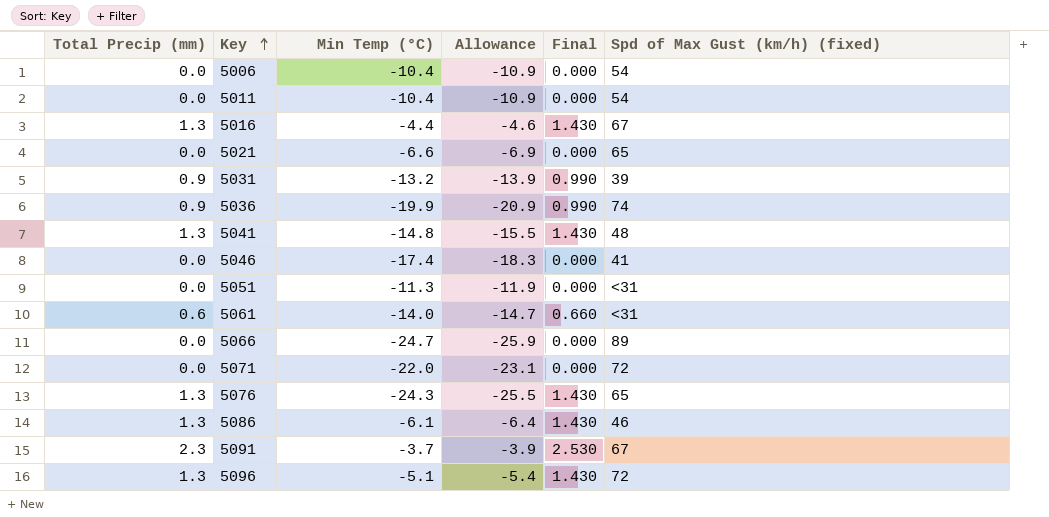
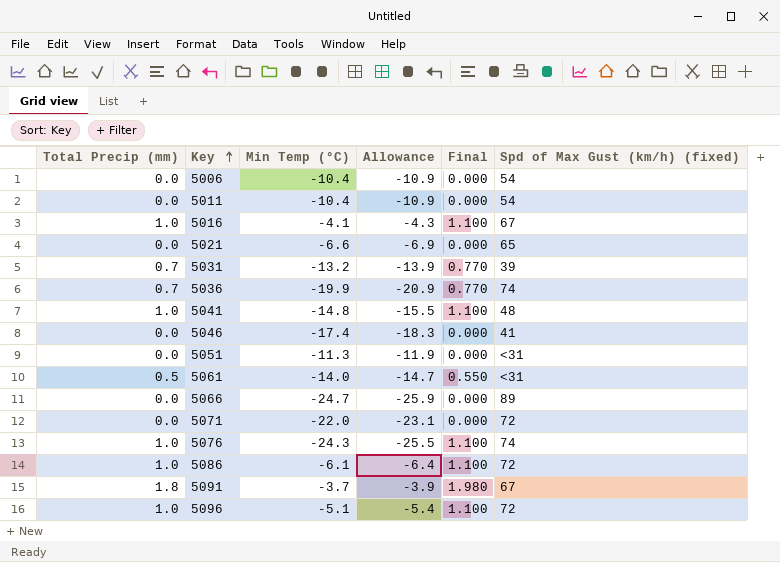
5016 | Total Precip (mm): 1.3 -> 1.0
5016 | Min Temp (°C): -4.4 -> -4.1
5016 | Allowance: -4.6 -> -4.3
5016 | Final: 1.430 -> 1.100
5031 | Total Precip (mm): 0.9 -> 0.7
5031 | Final: 0.990 -> 0.770
5036 | Total Precip (mm): 0.9 -> 0.7
5036 | Final: 0.990 -> 0.770
5041 | Total Precip (mm): 1.3 -> 1.0
5041 | Final: 1.430 -> 1.100
5061 | Total Precip (mm): 0.6 -> 0.5
5061 | Final: 0.660 -> 0.550
5076 | Total Precip (mm): 1.3 -> 1.0
5076 | Final: 1.430 -> 1.100
5076 | Spd of Max Gust (km/h) (fixed): 65 -> 74
5086 | Total Precip (mm): 1.3 -> 1.0
5086 | Final: 1.430 -> 1.100
5086 | Spd of Max Gust (km/h) (fixed): 46 -> 72
5091 | Total Precip (mm): 2.3 -> 1.8
5091 | Final: 2.530 -> 1.980
5096 | Total Precip (mm): 1.3 -> 1.0
5096 | Final: 1.430 -> 1.100

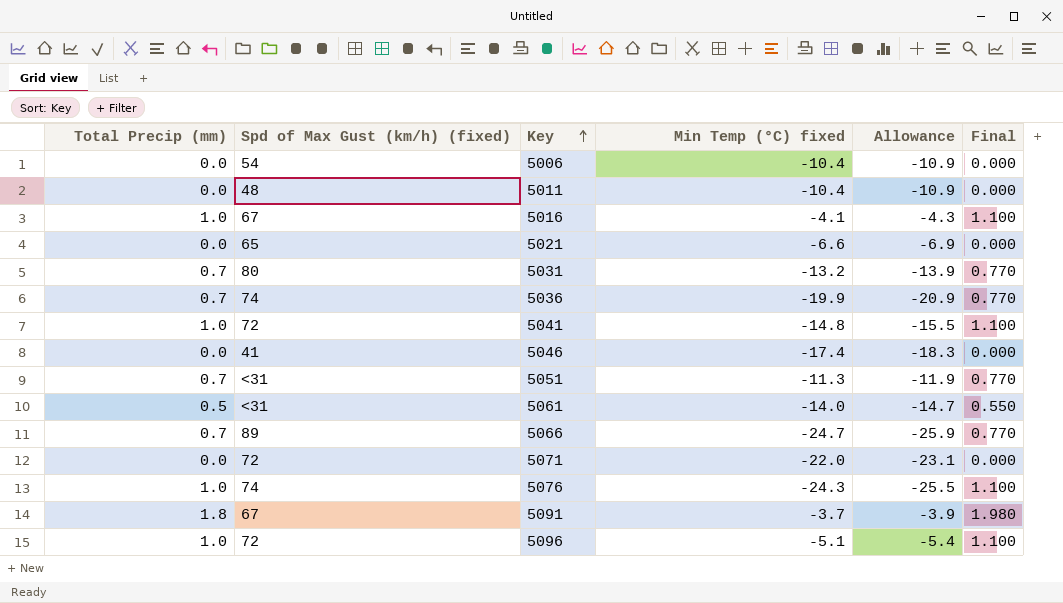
column Spd of Max Gust (km/h) (fixed) | position: 6 -> 2
column name: Min Temp (°C) -> Min Temp (°C) fixed
row 5086: 1.0 | -6.1 | -6.4 | 1.100 | 72 -> none
5011 | Spd of Max Gust (km/h) (fixed): 54 -> 48
5031 | Spd of Max Gust (km/h) (fixed): 39 -> 80
5041 | Spd of Max Gust (km/h) (fixed): 48 -> 72
5051 | Total Precip (mm): 0.0 -> 0.7
5051 | Final: 0.000 -> 0.770
5066 | Total Precip (mm): 0.0 -> 0.7
5066 | Final: 0.000 -> 0.770

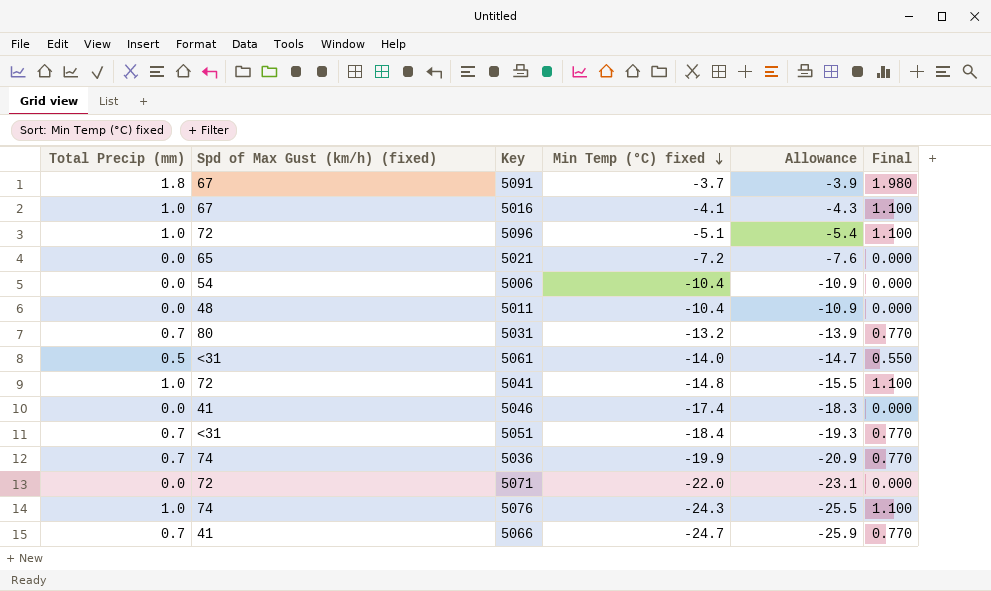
row order: Key ascending -> Min Temp (°C) fixed descending
5021 | Min Temp (°C) fixed: -6.6 -> -7.2
5021 | Allowance: -6.9 -> -7.6
5051 | Min Temp (°C) fixed: -11.3 -> -18.4
5051 | Allowance: -11.9 -> -19.3
5066 | Spd of Max Gust (km/h) (fixed): 89 -> 41

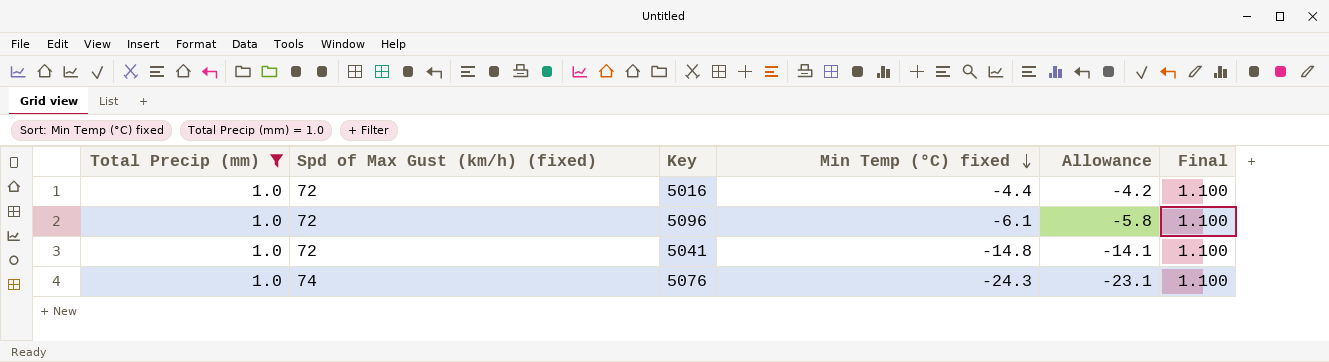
filter: none -> Total Precip (mm) = 1.0
column Allowance | formula: [Min Temp (°C) fixed] * 1.05 -> [Min Temp (°C) fixed] * 0.95
5016 | Spd of Max Gust (km/h) (fixed): 67 -> 72
5016 | Min Temp (°C) fixed: -4.1 -> -4.4
5096 | Min Temp (°C) fixed: -5.1 -> -6.1

